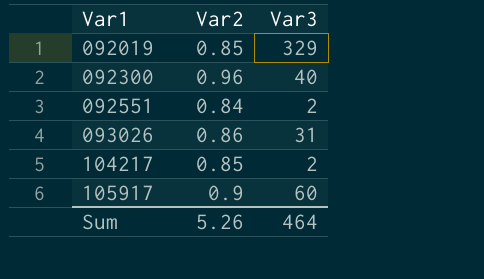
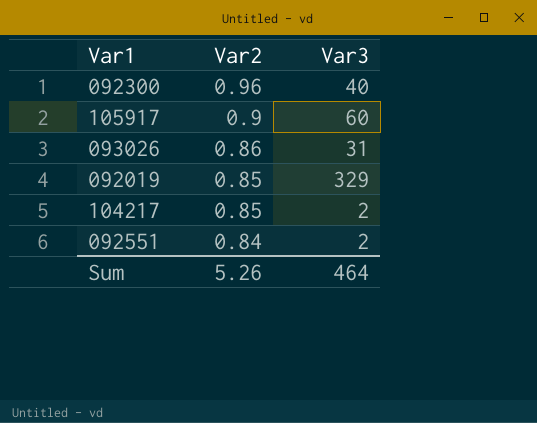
row order: Var1 ascending -> Var2 descending

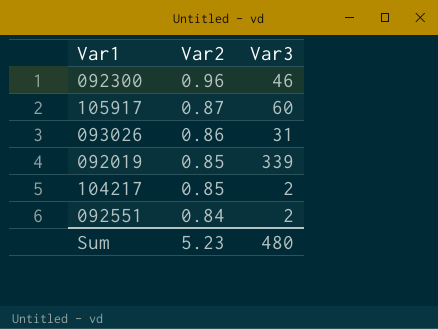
092300 | Var3: 40 -> 46
105917 | Var2: 0.9 -> 0.87
092019 | Var3: 329 -> 339
Sum | Var2: 5.26 -> 5.23
Sum | Var3: 464 -> 480

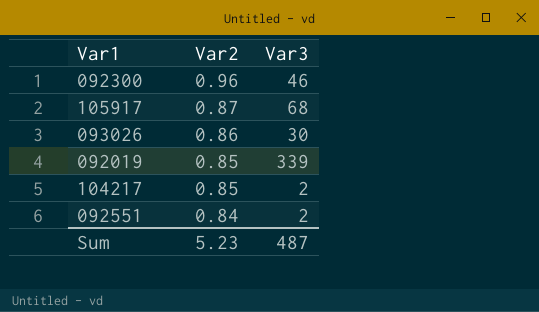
105917 | Var3: 60 -> 68
093026 | Var3: 31 -> 30
Sum | Var3: 480 -> 487

